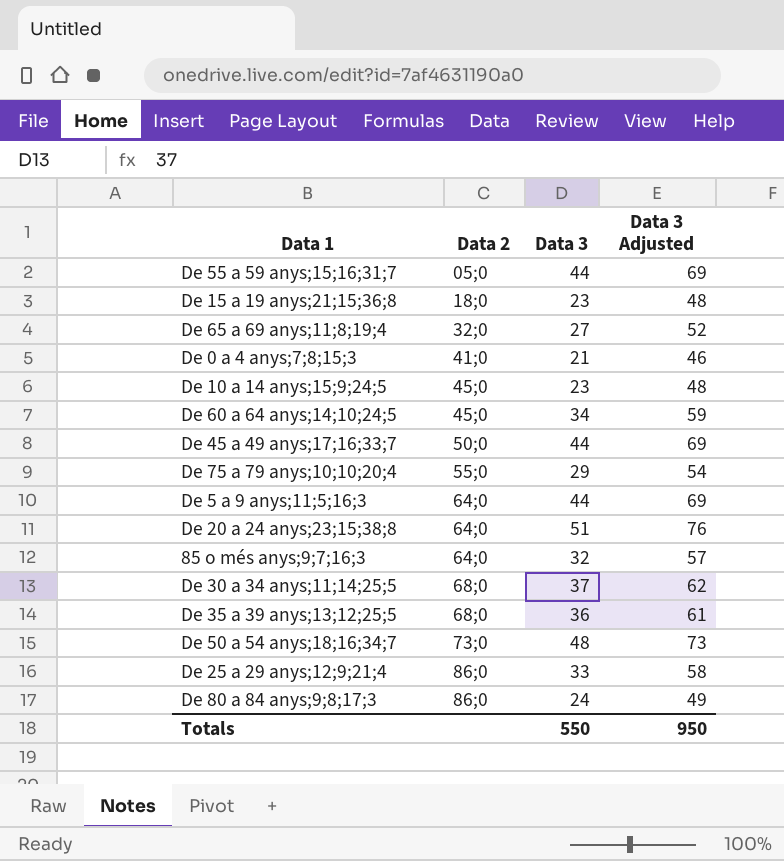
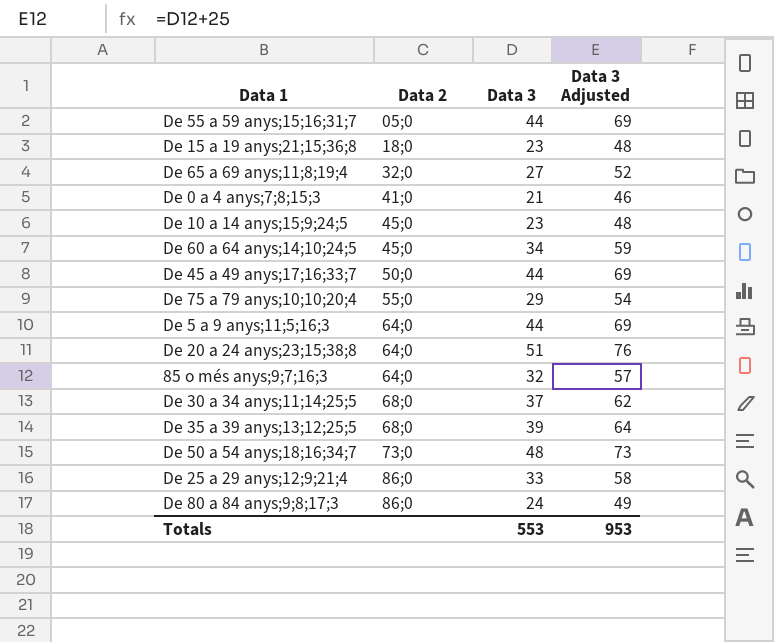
De 35 a 39 anys;13;12;25;5 | Data 3: 36 -> 39
De 35 a 39 anys;13;12;25;5 | Data 3 Adjusted: 61 -> 64
Totals | Data 3: 550 -> 553
Totals | Data 3 Adjusted: 950 -> 953

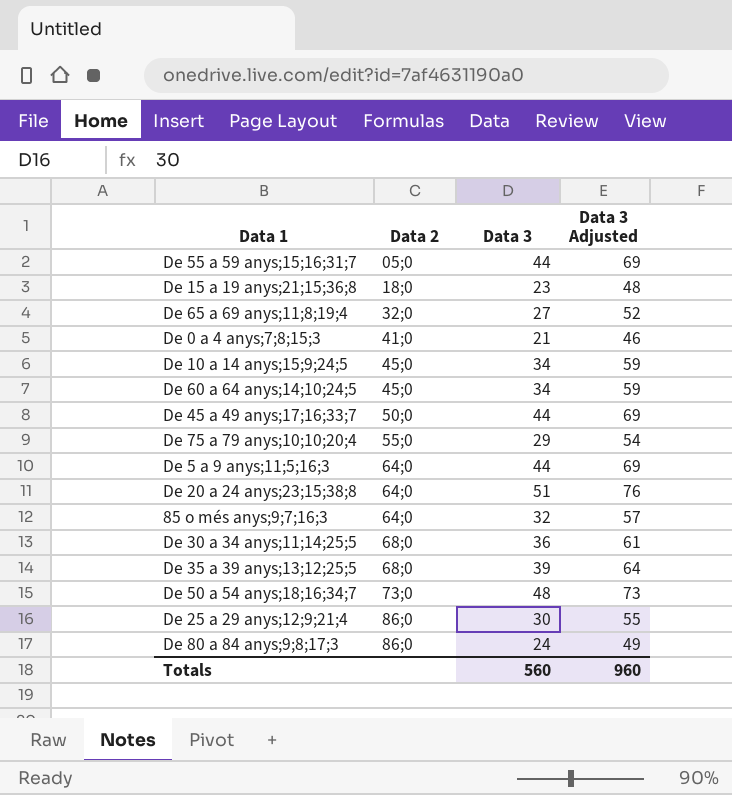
De 10 a 14 anys;15;9;24;5 | Data 3: 23 -> 34
De 10 a 14 anys;15;9;24;5 | Data 3 Adjusted: 48 -> 59
De 30 a 34 anys;11;14;25;5 | Data 3: 37 -> 36
De 30 a 34 anys;11;14;25;5 | Data 3 Adjusted: 62 -> 61
De 25 a 29 anys;12;9;21;4 | Data 3: 33 -> 30
De 25 a 29 anys;12;9;21;4 | Data 3 Adjusted: 58 -> 55
Totals | Data 3: 553 -> 560
Totals | Data 3 Adjusted: 953 -> 960

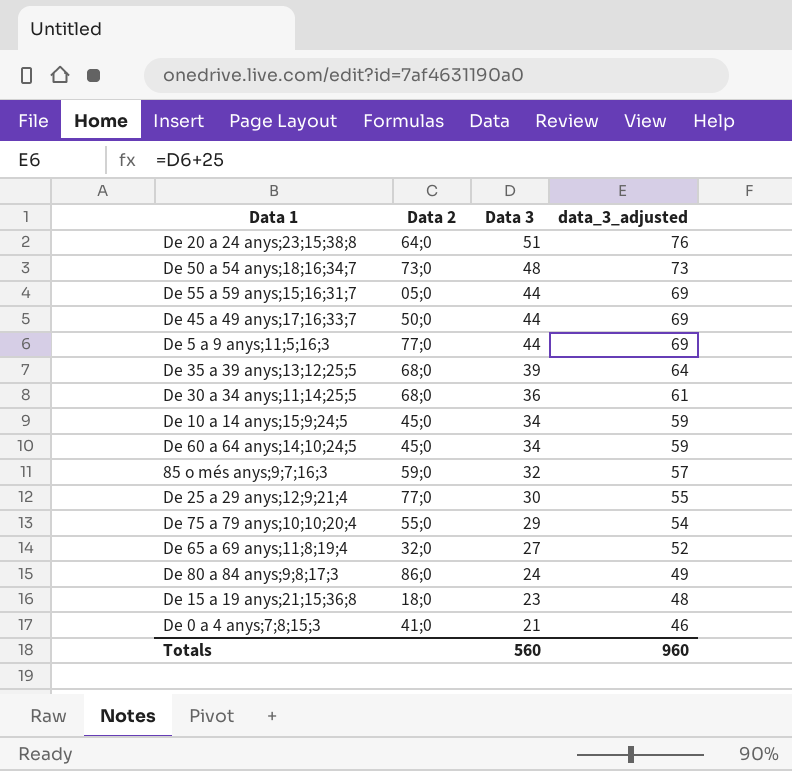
row order: Data 2 ascending -> Data 3 descending
column name: Data 3 Adjusted -> data_3_adjusted
De 5 a 9 anys;11;5;16;3 | Data 2: 64;0 -> 77;0
85 o més anys;9;7;16;3 | Data 2: 64;0 -> 59;0
De 25 a 29 anys;12;9;21;4 | Data 2: 86;0 -> 77;0

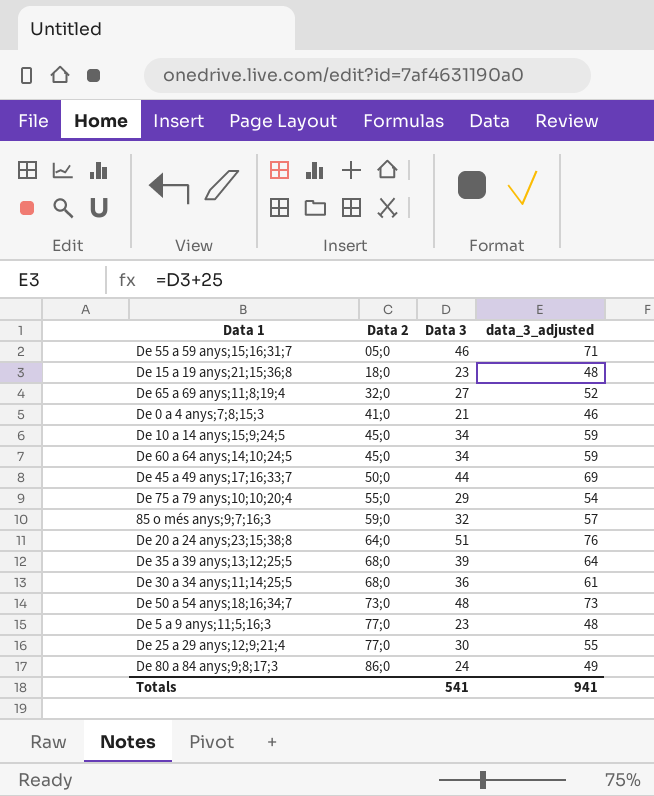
row order: Data 3 descending -> Data 2 ascending
De 55 a 59 anys;15;16;31;7 | Data 3: 44 -> 46
De 55 a 59 anys;15;16;31;7 | data_3_adjusted: 69 -> 71
De 5 a 9 anys;11;5;16;3 | Data 3: 44 -> 23
De 5 a 9 anys;11;5;16;3 | data_3_adjusted: 69 -> 48
Totals | Data 3: 560 -> 541
Totals | data_3_adjusted: 960 -> 941

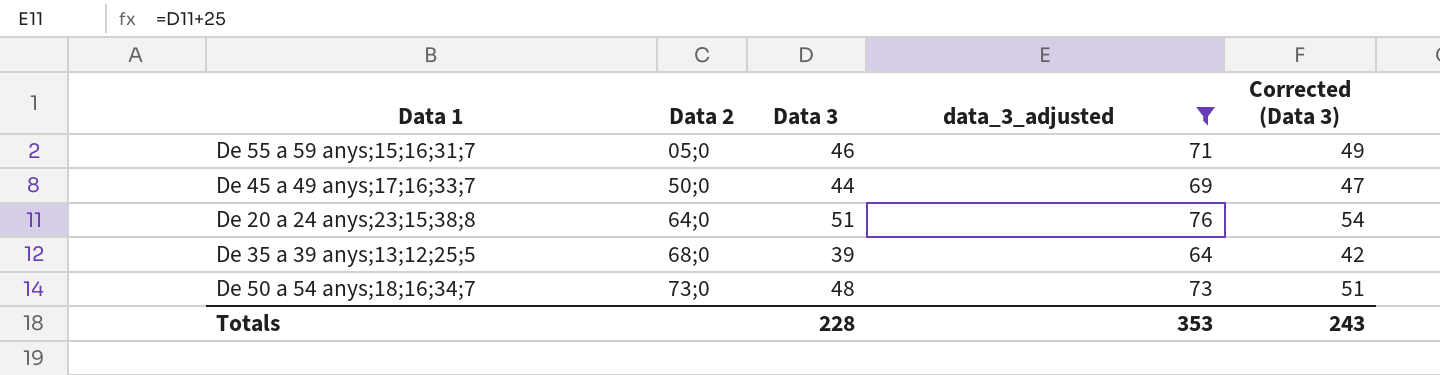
filter: none -> data_3_adjusted >= 64
column Corrected (Data 3) | formula: none -> [Data 3] + 3
Totals | Data 3: 541 -> 228
Totals | data_3_adjusted: 941 -> 353

